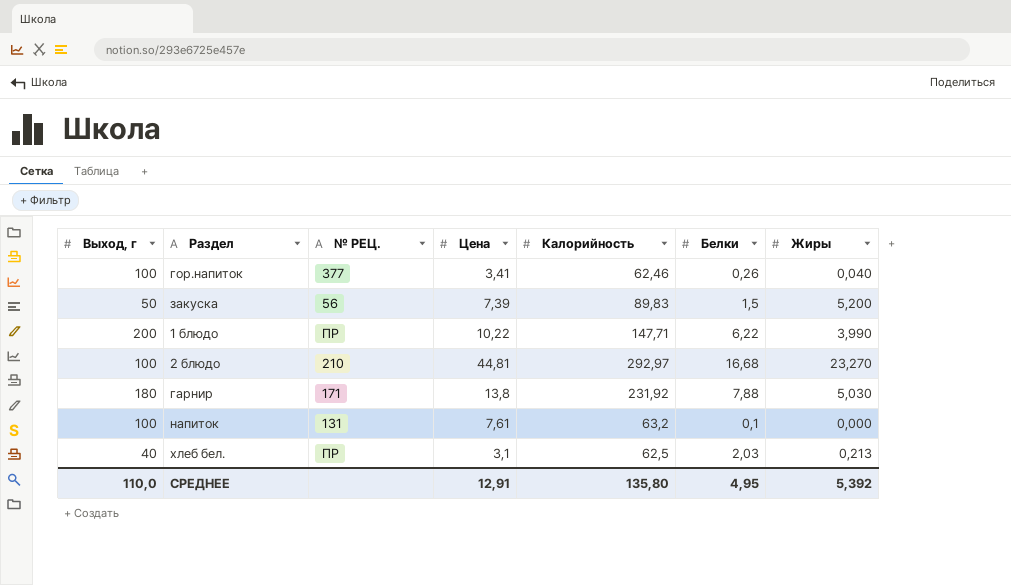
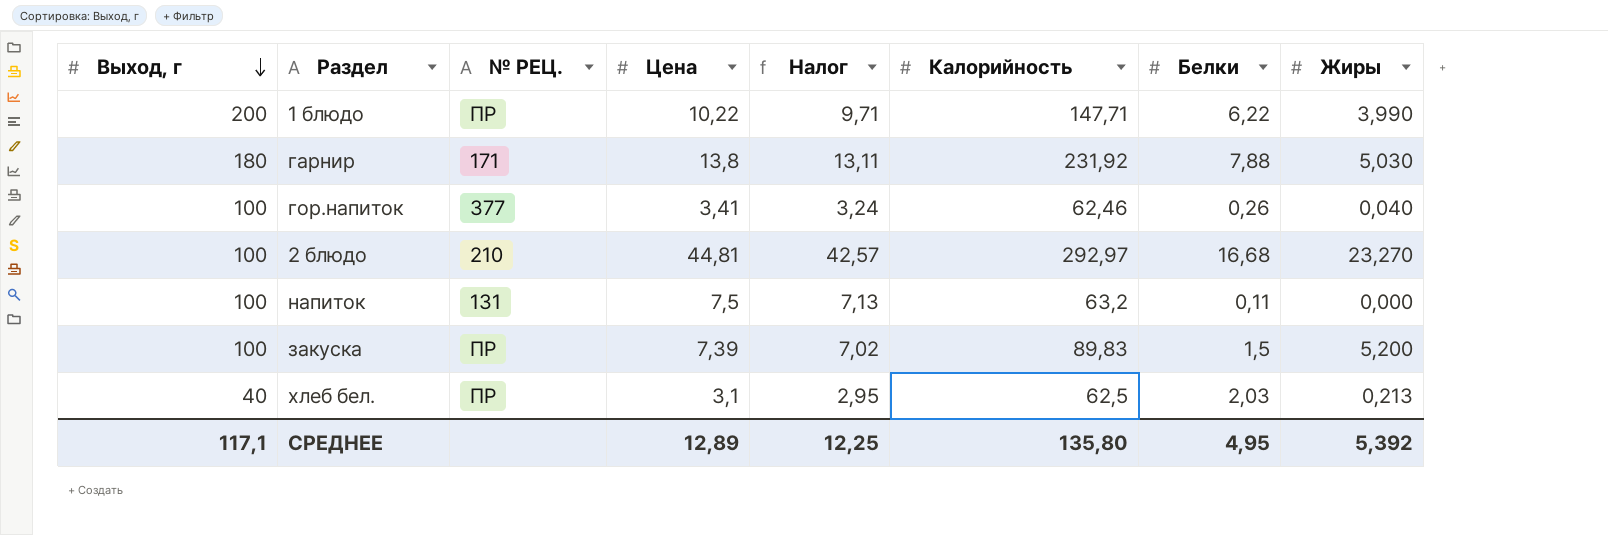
row order: none -> Выход, г descending
column Налог | formula: none -> [Цена] * 0,95
напиток | Цена: 7,61 -> 7,5
напиток | Белки: 0,1 -> 0,11
закуска | Выход, г: 50 -> 100
закуска | № РЕЦ.: 56 -> ПР
СРЕДНЕЕ | Выход, г: 110,0 -> 117,1
СРЕДНЕЕ | Цена: 12,91 -> 12,89

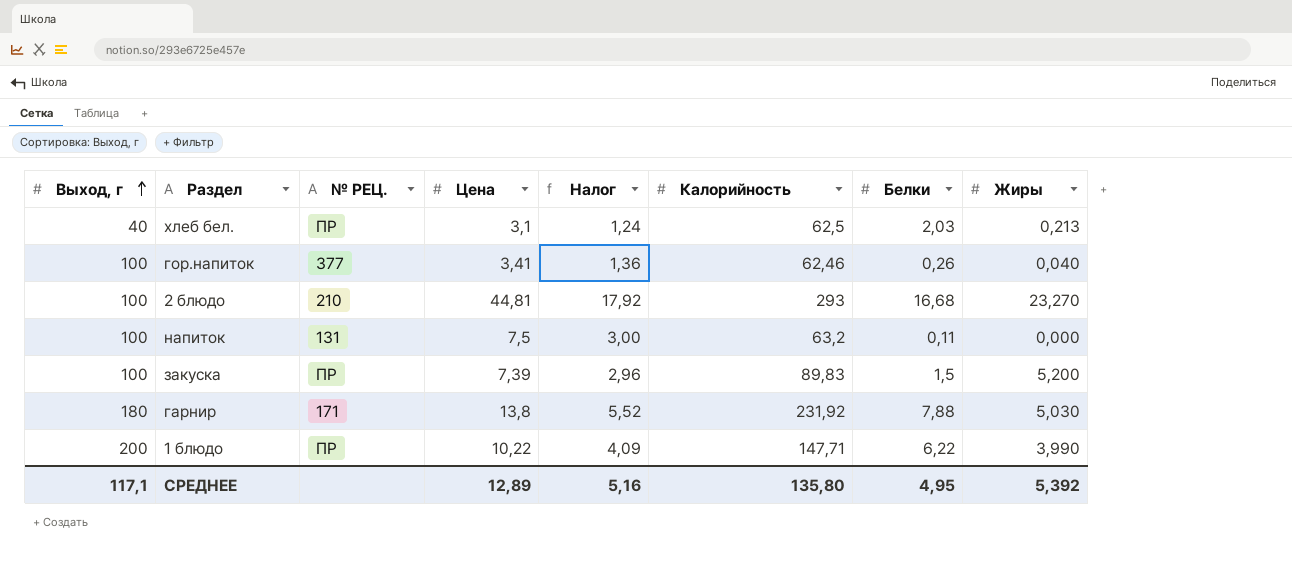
row order: Выход, г descending -> Выход, г ascending
column Налог | formula: [Цена] * 0,95 -> [Цена] * 0,4
2 блюдо | Калорийность: 292,97 -> 293
СРЕДНЕЕ | Налог: 12,25 -> 5,16

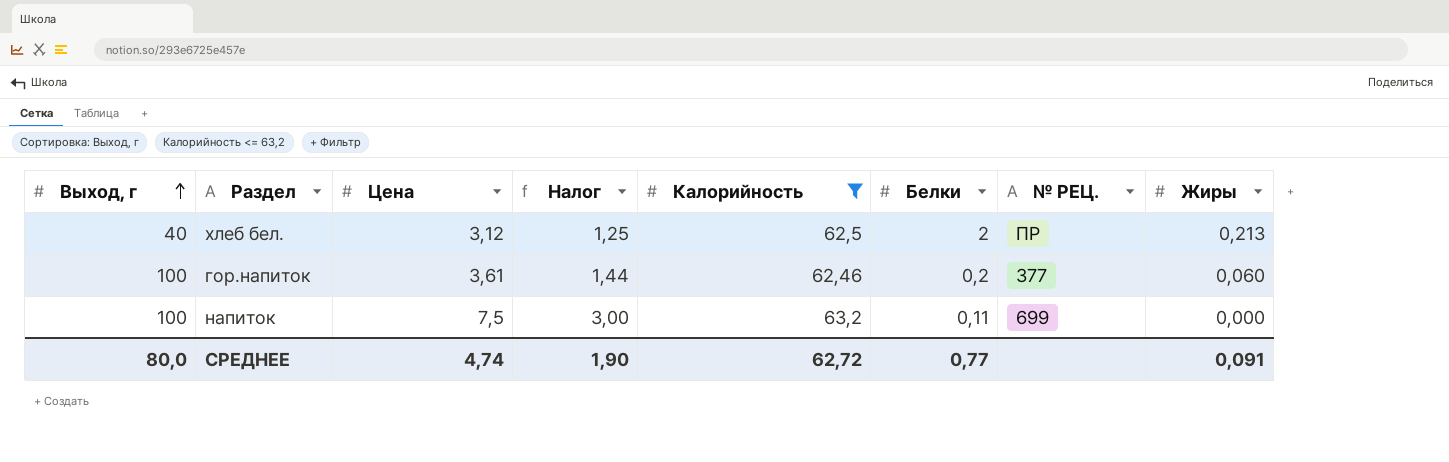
filter: none -> Калорийность <= 63,2
column № РЕЦ. | position: 3 -> 7
хлеб бел. | Цена: 3,1 -> 3,12
хлеб бел. | Налог: 1,24 -> 1,25
хлеб бел. | Белки: 2,03 -> 2
гор.напиток | Цена: 3,41 -> 3,61
гор.напиток | Налог: 1,36 -> 1,44
гор.напиток | Белки: 0,26 -> 0,2
гор.напиток | Жиры: 0,040 -> 0,060
напиток | № РЕЦ.: 131 -> 699
СРЕДНЕЕ | Выход, г: 117,1 -> 80,0
СРЕДНЕЕ | Цена: 12,89 -> 4,74
СРЕДНЕЕ | Налог: 5,16 -> 1,90
СРЕДНЕЕ | Калорийность: 135,80 -> 62,72
СРЕДНЕЕ | Белки: 4,95 -> 0,77
СРЕДНЕЕ | Жиры: 5,392 -> 0,091

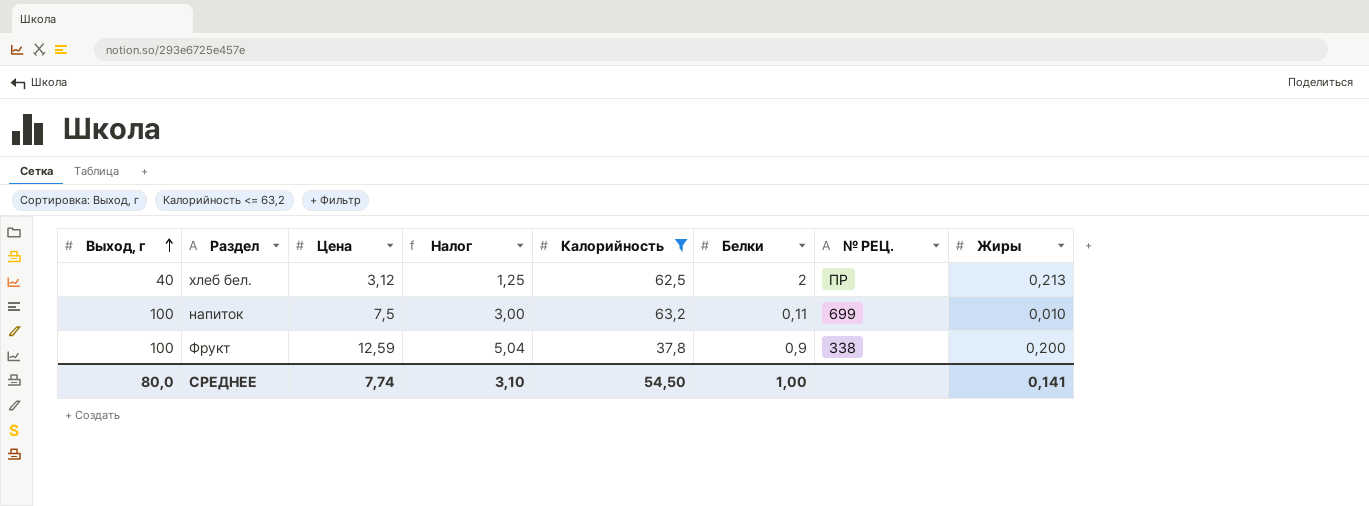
row гор.напиток: 100 | 3,61 | 1,44 | 62,46 | 0,2 | 377 | 0,060 -> none
напиток | Жиры: 0,000 -> 0,010
row Фрукт: none -> 100 | 12,59 | 5,04 | 37,8 | 0,9 | 338 | 0,200
СРЕДНЕЕ | Цена: 4,74 -> 7,74
СРЕДНЕЕ | Налог: 1,90 -> 3,10
СРЕДНЕЕ | Калорийность: 62,72 -> 54,50
СРЕДНЕЕ | Белки: 0,77 -> 1,00
СРЕДНЕЕ | Жиры: 0,091 -> 0,141

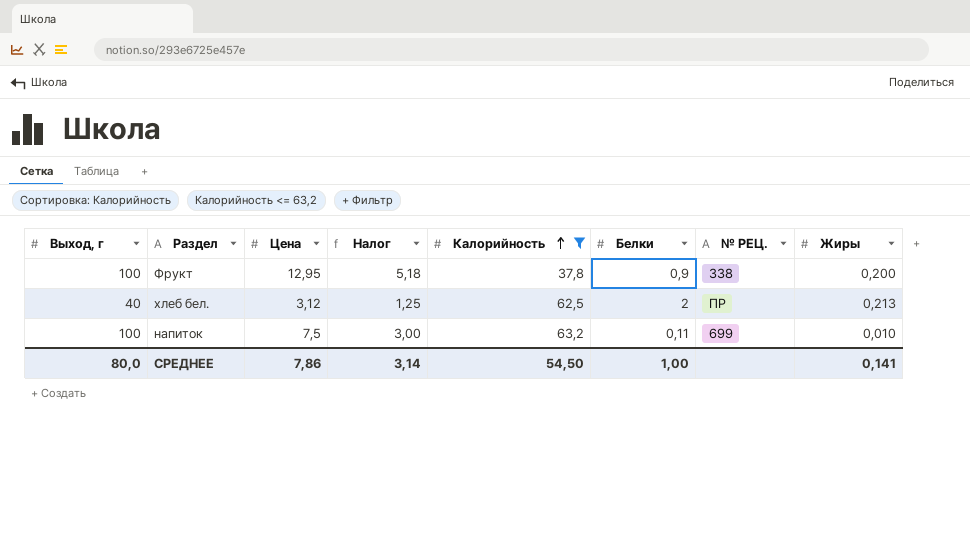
row order: Выход, г ascending -> Калорийность ascending
Фрукт | Цена: 12,59 -> 12,95
Фрукт | Налог: 5,04 -> 5,18
СРЕДНЕЕ | Цена: 7,74 -> 7,86
СРЕДНЕЕ | Налог: 3,10 -> 3,14

